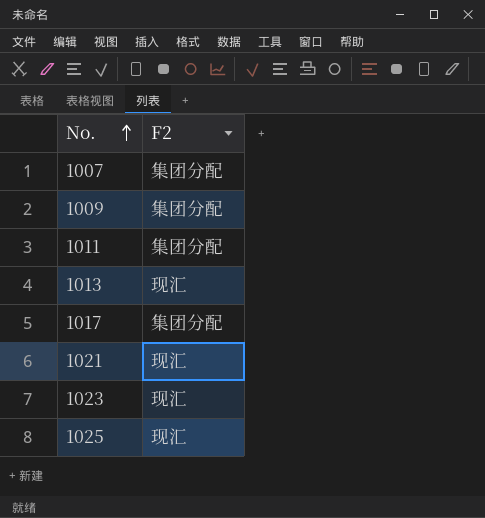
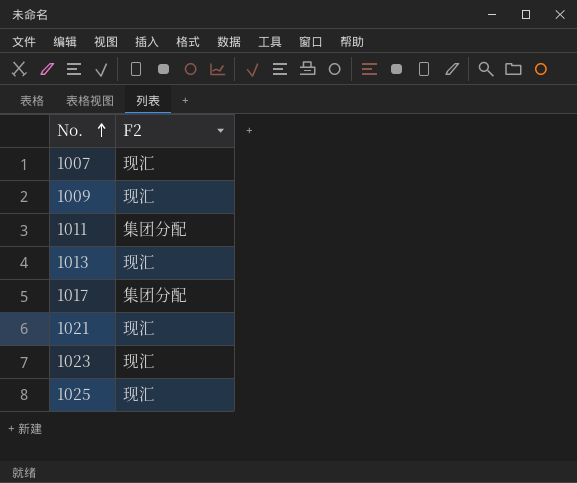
1007 | F2: 集团分配 -> 现汇
1009 | F2: 集团分配 -> 现汇

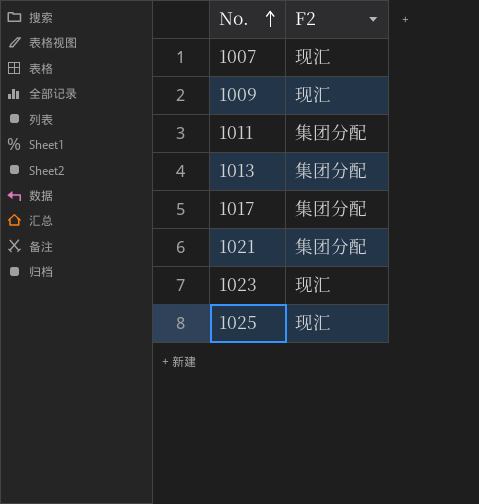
1013 | F2: 现汇 -> 集团分配
1021 | F2: 现汇 -> 集团分配

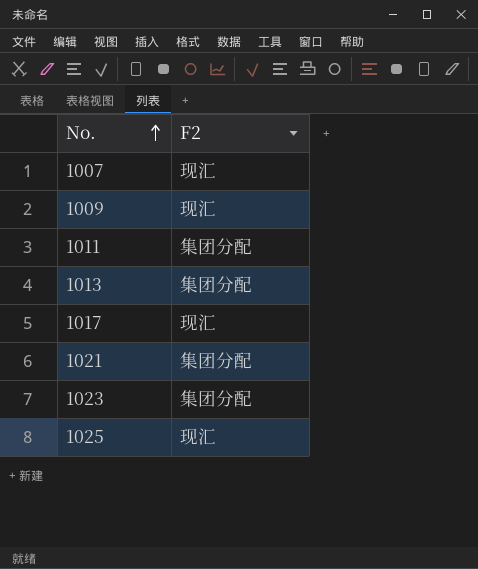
1017 | F2: 集团分配 -> 现汇
1023 | F2: 现汇 -> 集团分配

